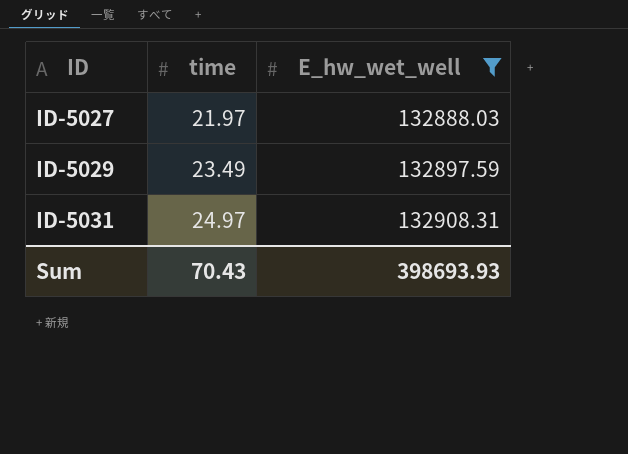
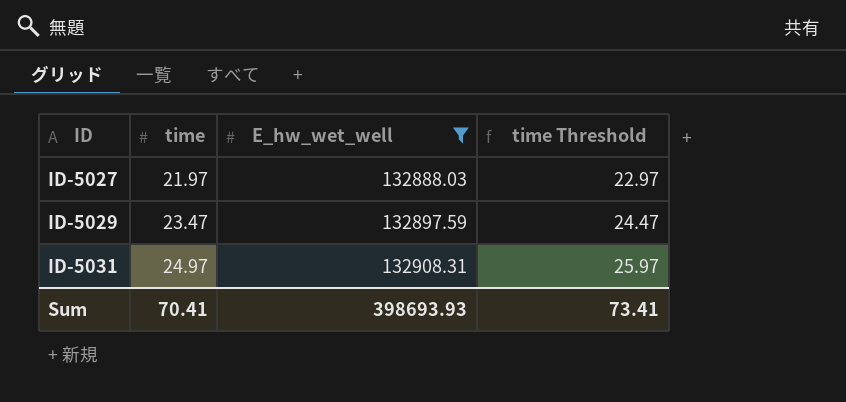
column time Threshold | formula: none -> [time] + 1
ID-5029 | time: 23.49 -> 23.47
Sum | time: 70.43 -> 70.41

